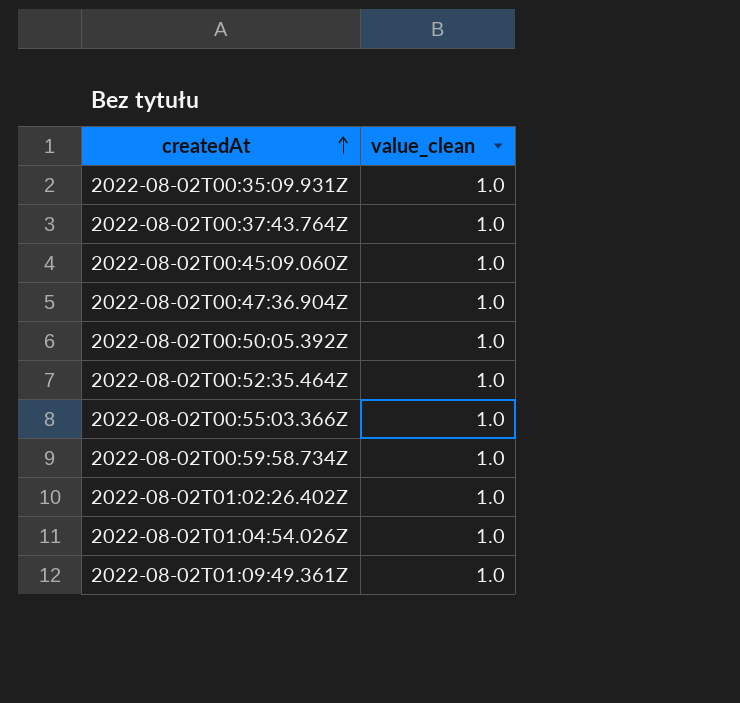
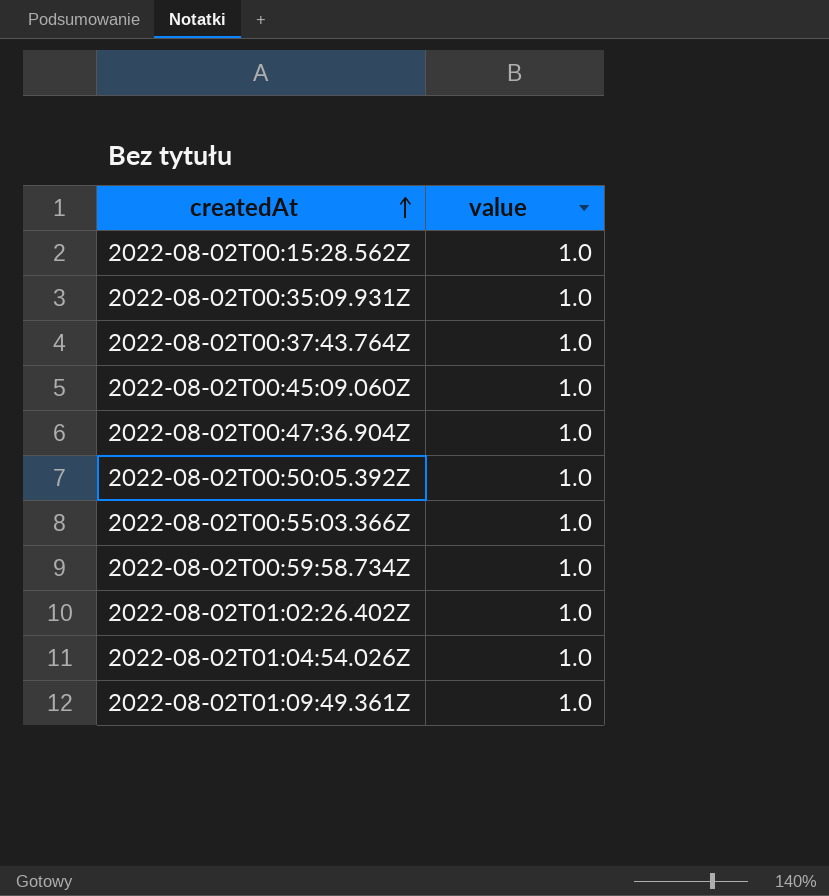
column name: value_clean -> value
row 2022-08-02T00:52:35.464Z: 1.0 -> none
row 2022-08-02T00:15:28.562Z: none -> 1.0

